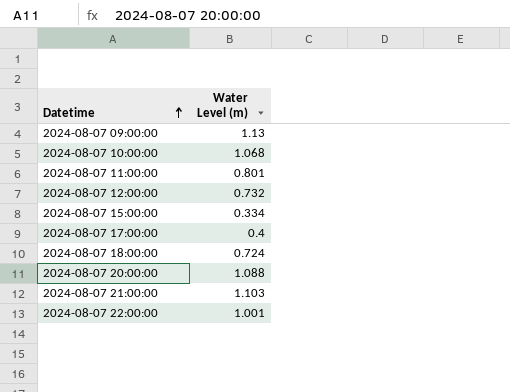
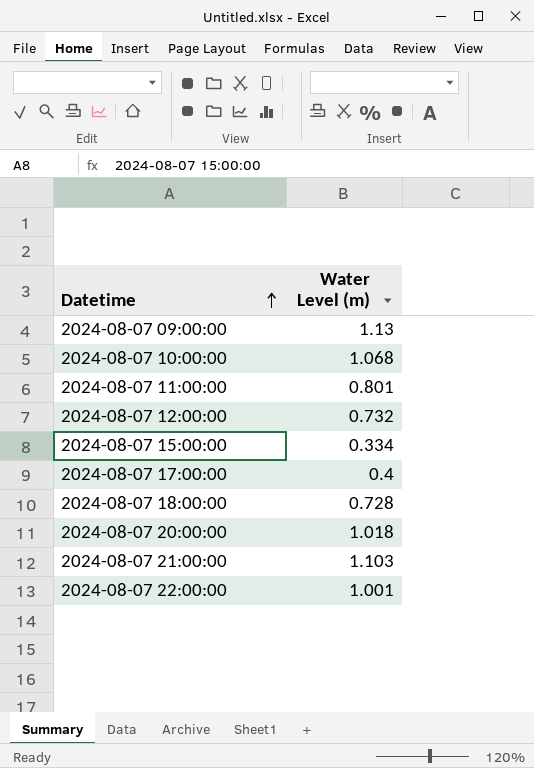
2024-08-07 18:00:00 | Water Level (m): 0.724 -> 0.728
2024-08-07 20:00:00 | Water Level (m): 1.088 -> 1.018

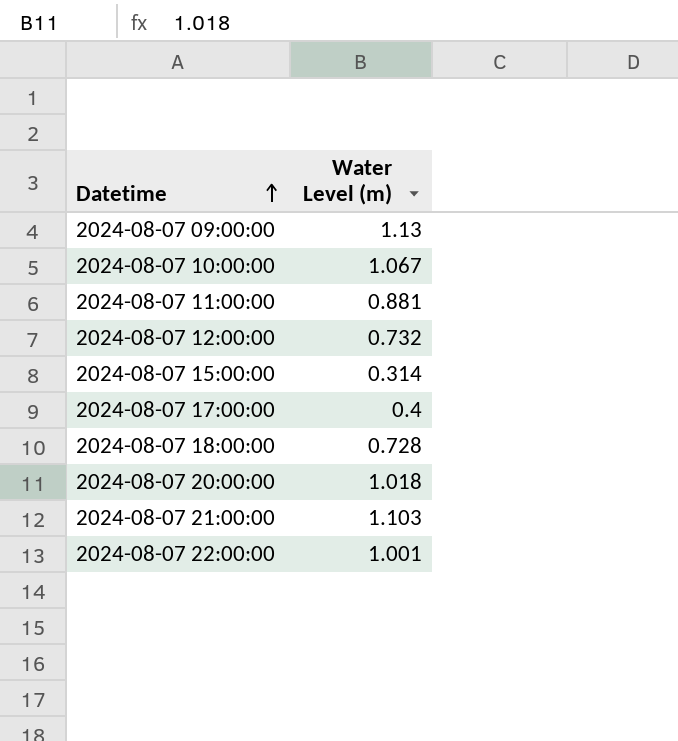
2024-08-07 10:00:00 | Water Level (m): 1.068 -> 1.067
2024-08-07 11:00:00 | Water Level (m): 0.801 -> 0.881
2024-08-07 15:00:00 | Water Level (m): 0.334 -> 0.314

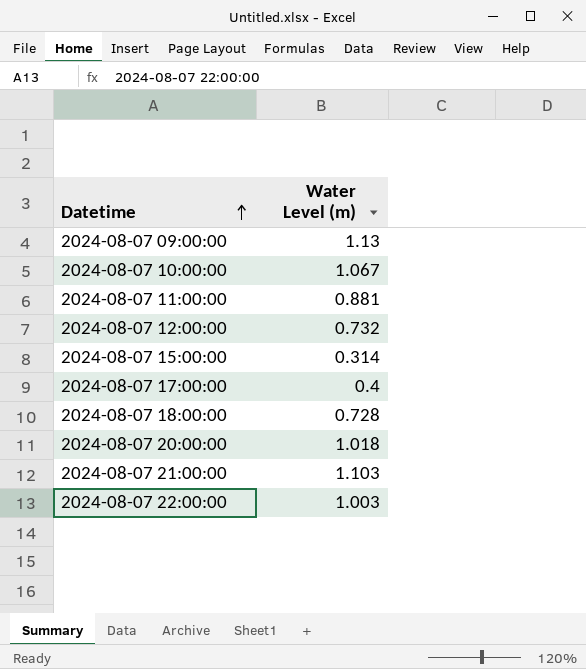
2024-08-07 22:00:00 | Water Level (m): 1.001 -> 1.003

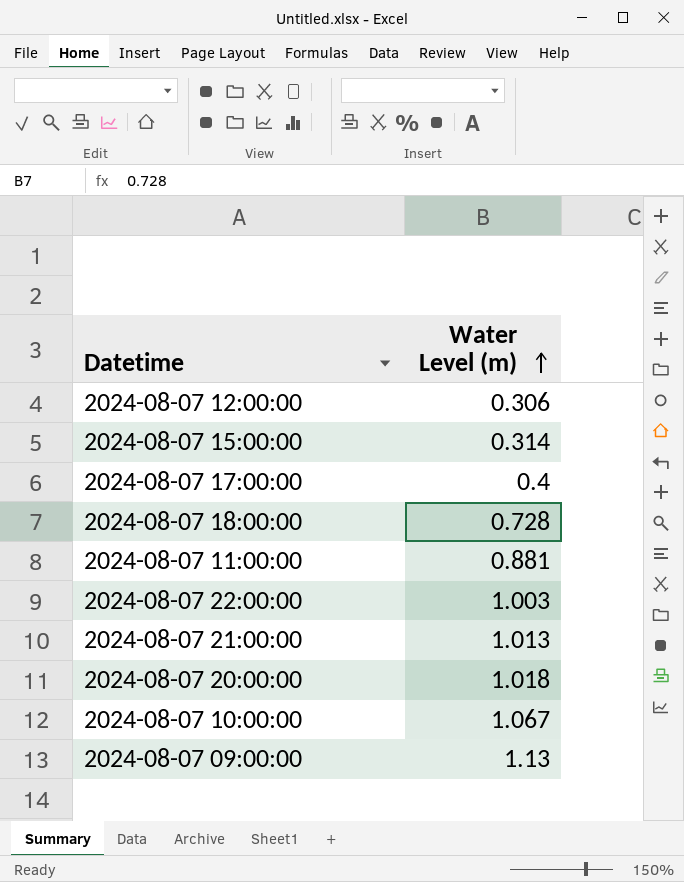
row order: Datetime ascending -> Water Level (m) ascending
2024-08-07 12:00:00 | Water Level (m): 0.732 -> 0.306
2024-08-07 21:00:00 | Water Level (m): 1.103 -> 1.013

